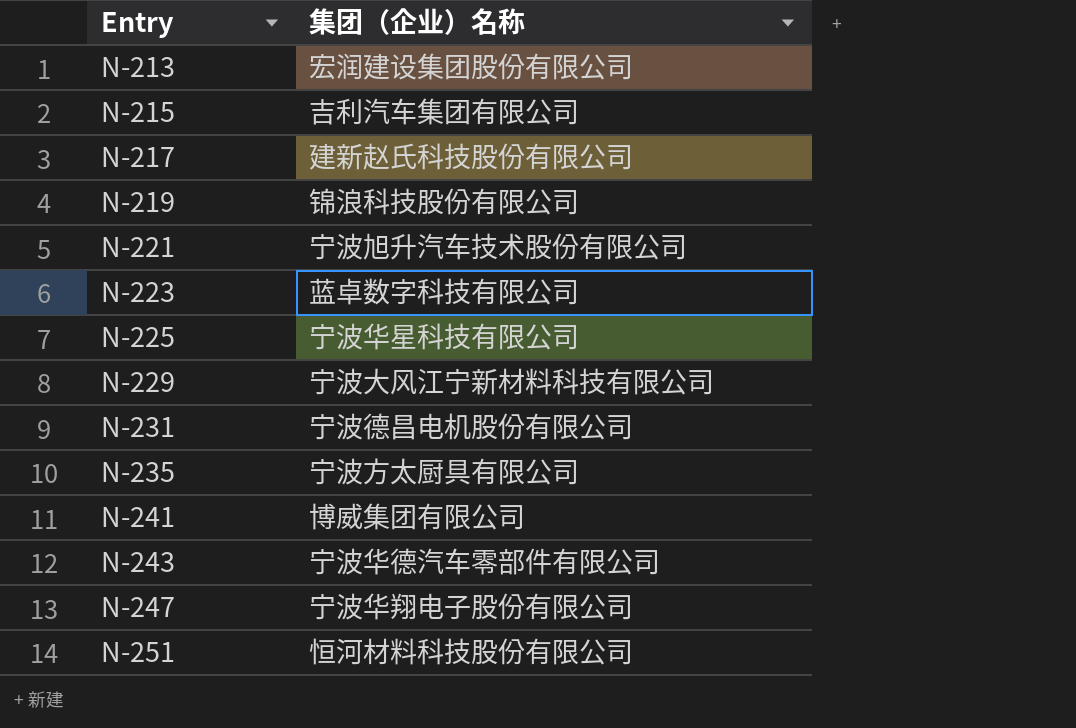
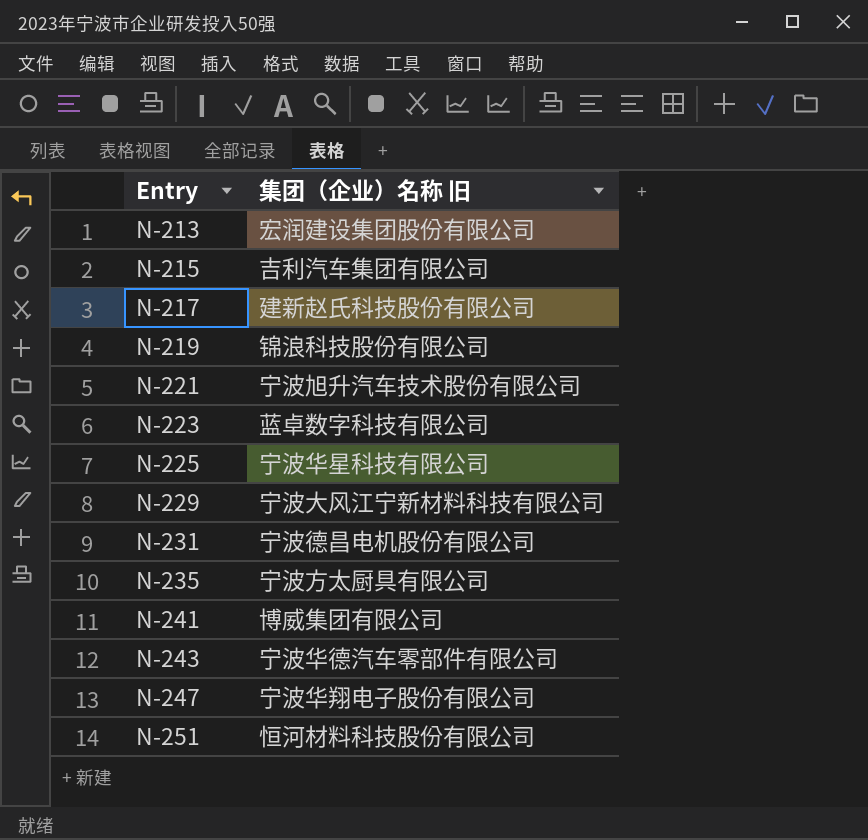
column name: 集团（企业）名称 -> 集团（企业）名称 旧

